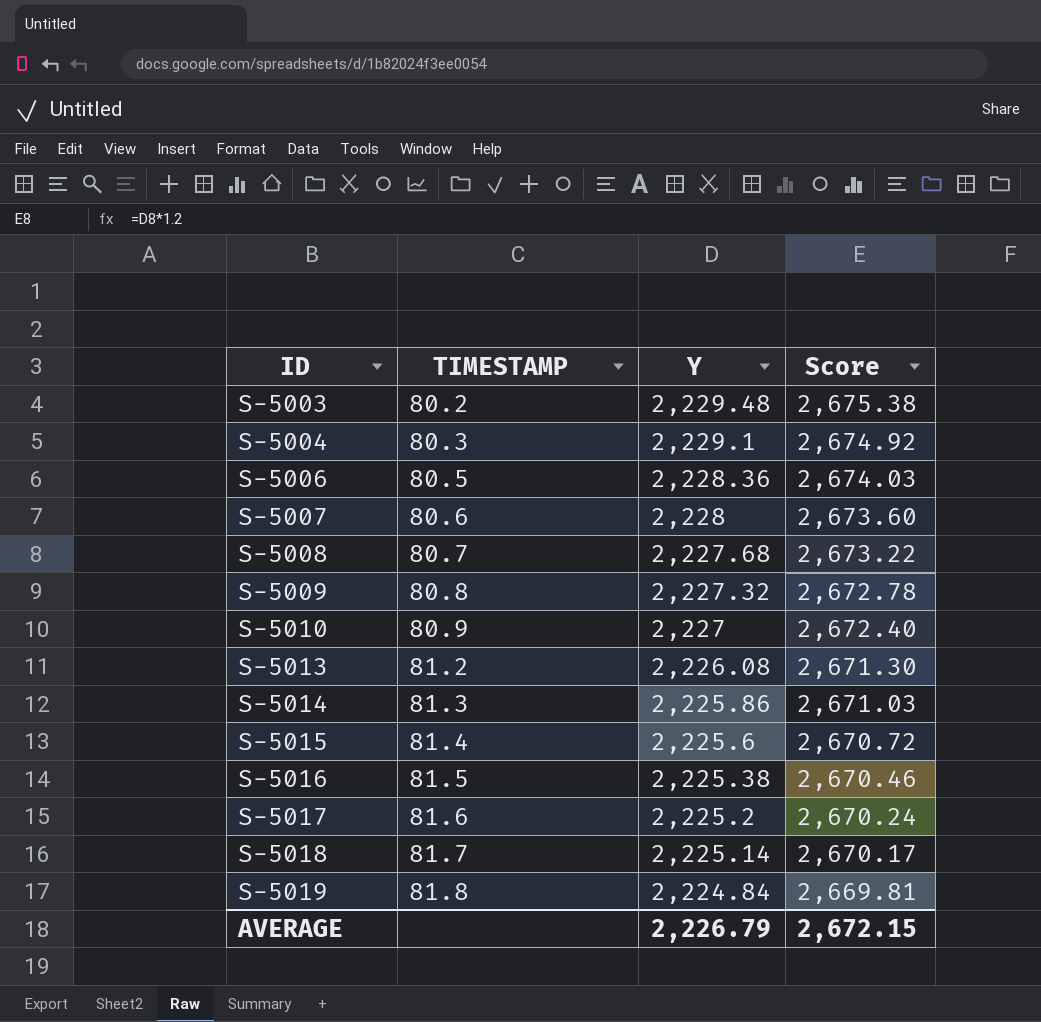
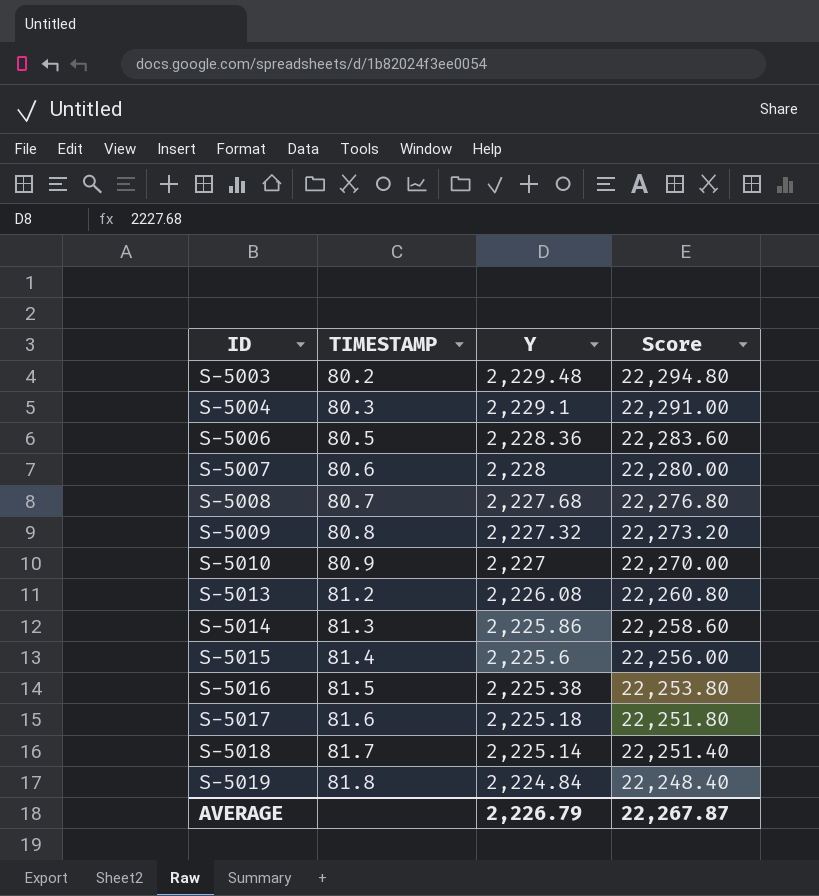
column Score | formula: [Y] * 1.2 -> [Y] * 10
S-5017 | Y: 2,225.2 -> 2,225.18
AVERAGE | Score: 2,672.15 -> 22,267.87

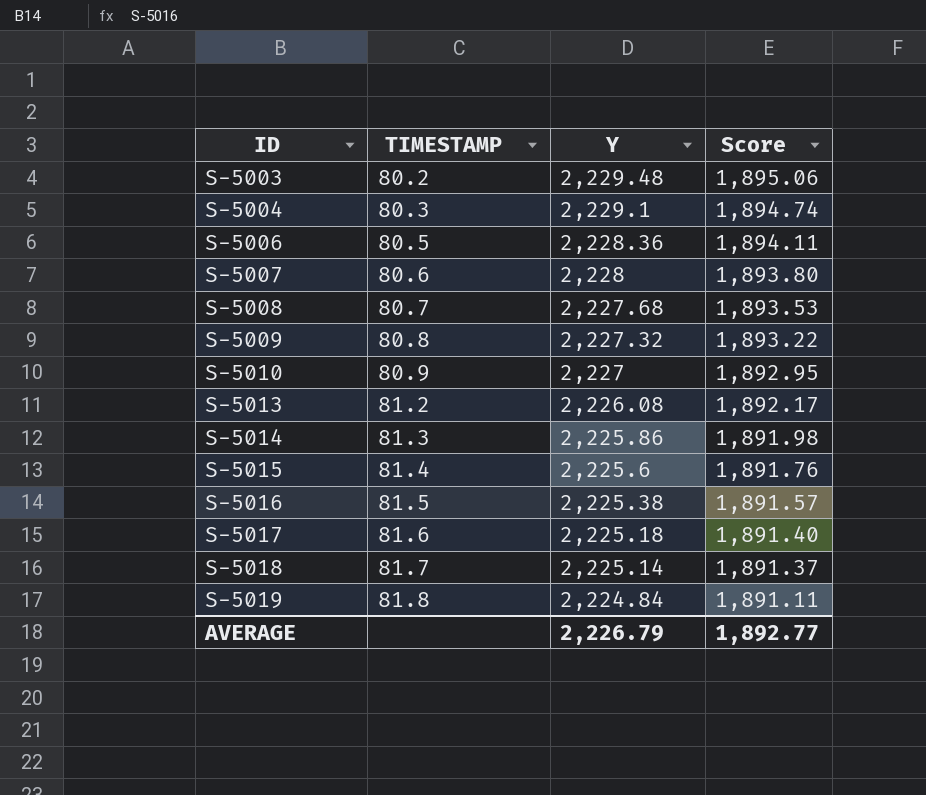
column Score | formula: [Y] * 10 -> [Y] * 0.85
AVERAGE | Score: 22,267.87 -> 1,892.77

